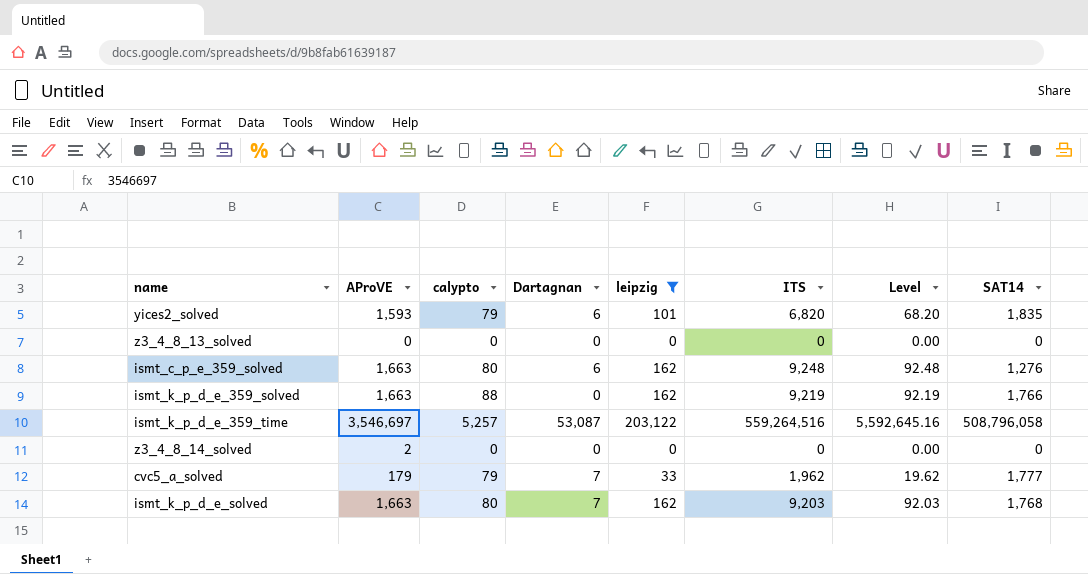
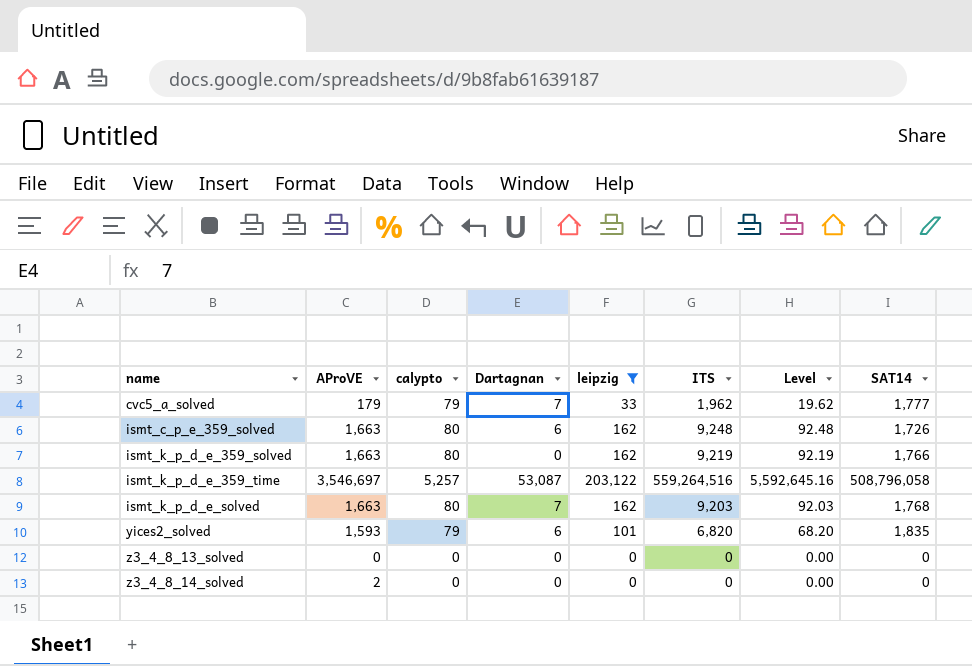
row order: none -> name ascending
ismt_c_p_e_359_solved | SAT14: 1,276 -> 1,726
ismt_k_p_d_e_359_solved | calypto: 88 -> 80

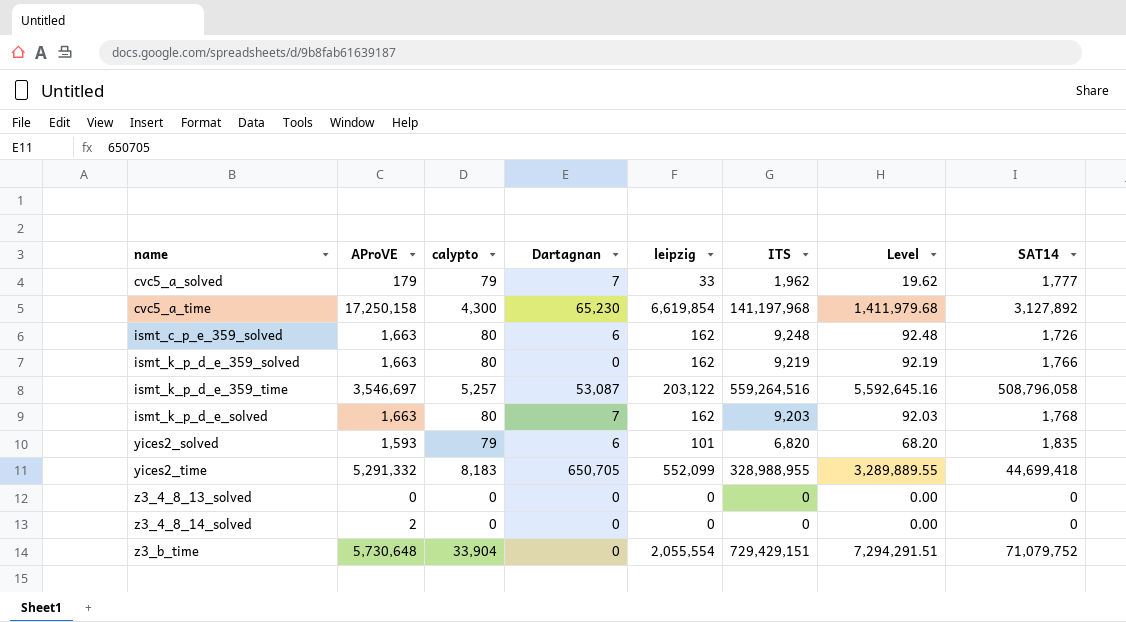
filter: leipzig <= 203,122 -> none

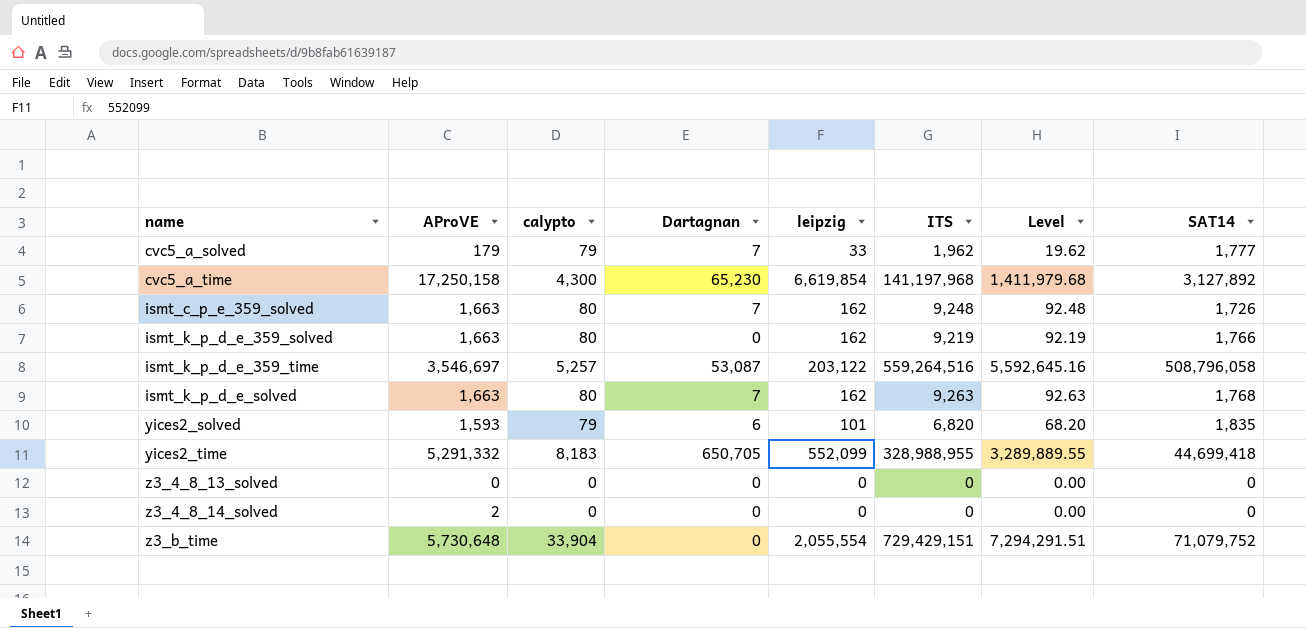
ismt_c_p_e_359_solved | Dartagnan: 6 -> 7
ismt_k_p_d_e_solved | ITS: 9,203 -> 9,263
ismt_k_p_d_e_solved | Level: 92.03 -> 92.63

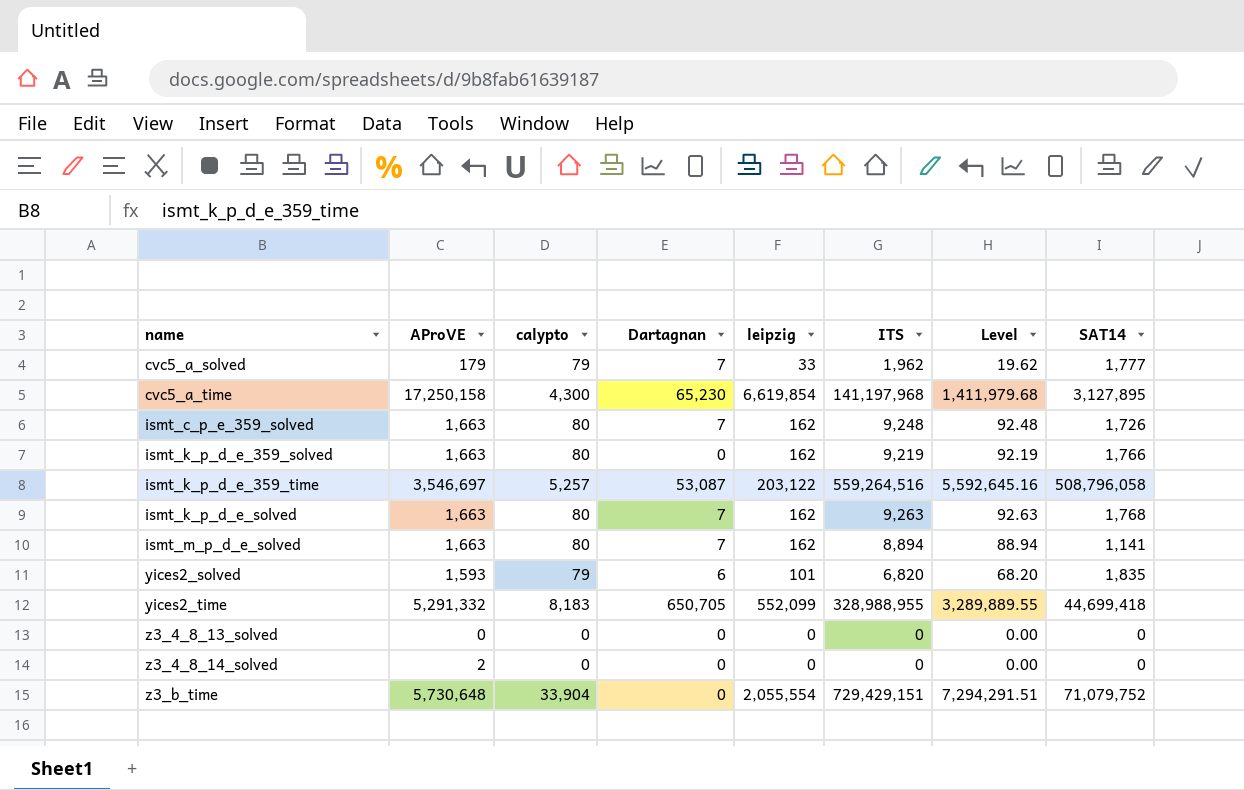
cvc5_a_time | SAT14: 3,127,892 -> 3,127,895
row ismt_m_p_d_e_solved: none -> 1,663 | 80 | 7 | 162 | 8,894 | 88.94 | 1,141

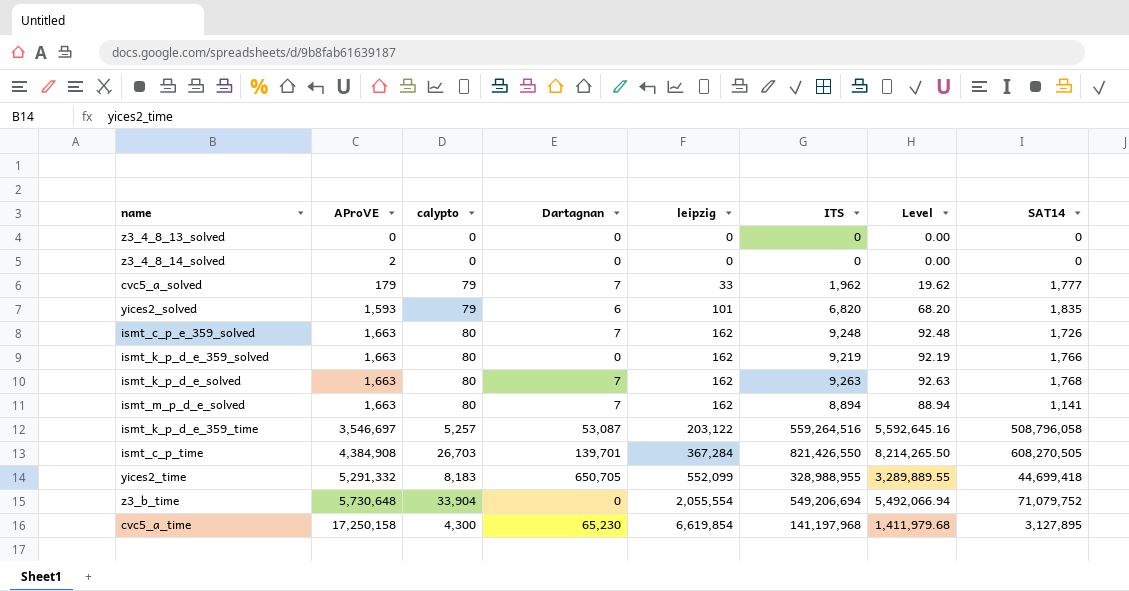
row order: name ascending -> AProVE ascending
row ismt_c_p_time: none -> 4,384,908 | 26,703 | 139,701 | 367,284 | 821,426,550 | 8,214,265.50 | 608,270,505
z3_b_time | ITS: 729,429,151 -> 549,206,694
z3_b_time | Level: 7,294,291.51 -> 5,492,066.94

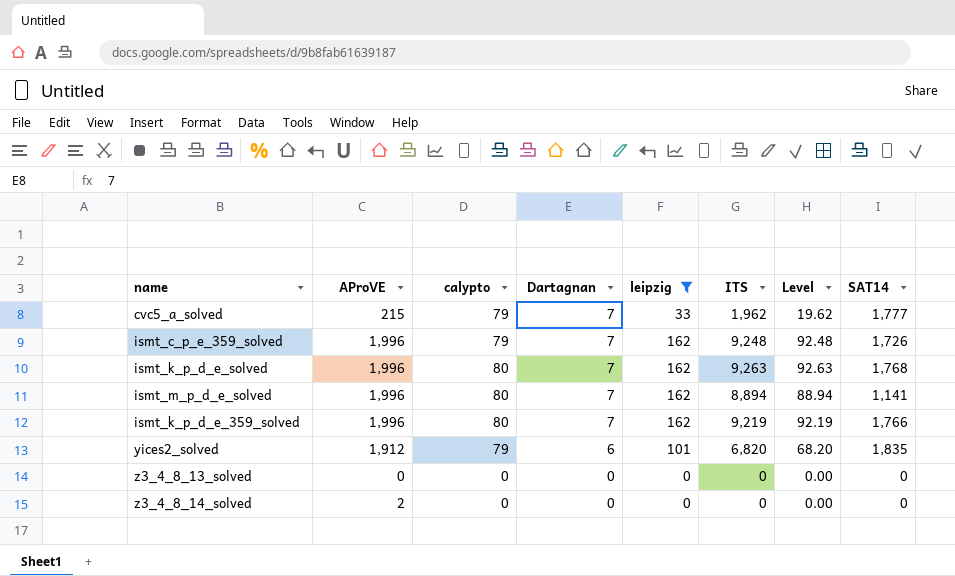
filter: none -> leipzig <= 162
row order: AProVE ascending -> Dartagnan descending
cvc5_a_solved | AProVE: 179 -> 215
ismt_c_p_e_359_solved | AProVE: 1,663 -> 1,996
ismt_c_p_e_359_solved | calypto: 80 -> 79
ismt_k_p_d_e_solved | AProVE: 1,663 -> 1,996
ismt_m_p_d_e_solved | AProVE: 1,663 -> 1,996
ismt_k_p_d_e_359_solved | AProVE: 1,663 -> 1,996
ismt_k_p_d_e_359_solved | Dartagnan: 0 -> 7
yices2_solved | AProVE: 1,593 -> 1,912

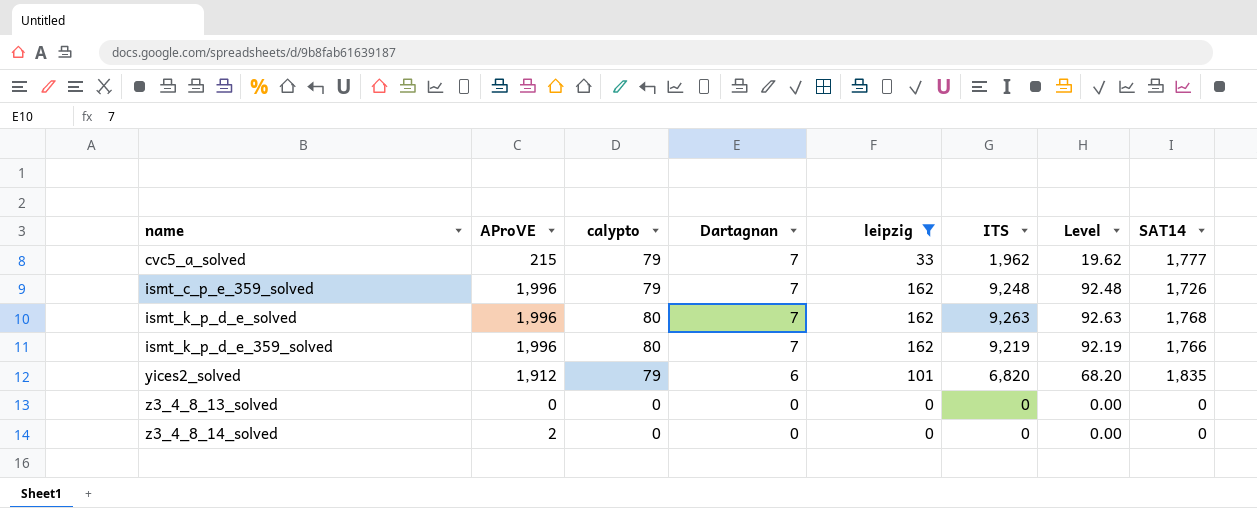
row ismt_m_p_d_e_solved: 1,996 | 80 | 7 | 162 | 8,894 | 88.94 | 1,141 -> none

